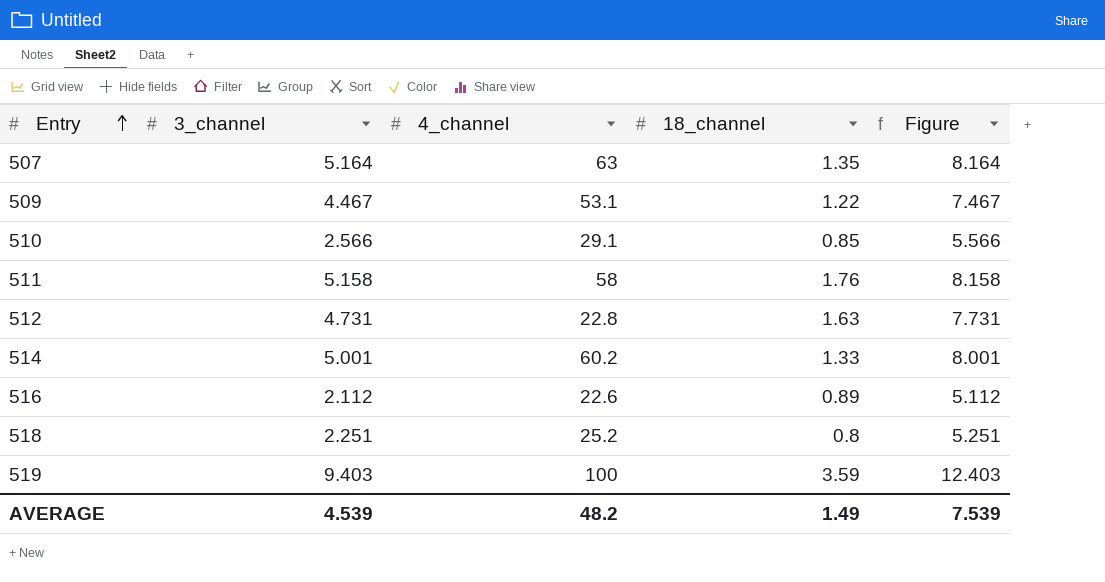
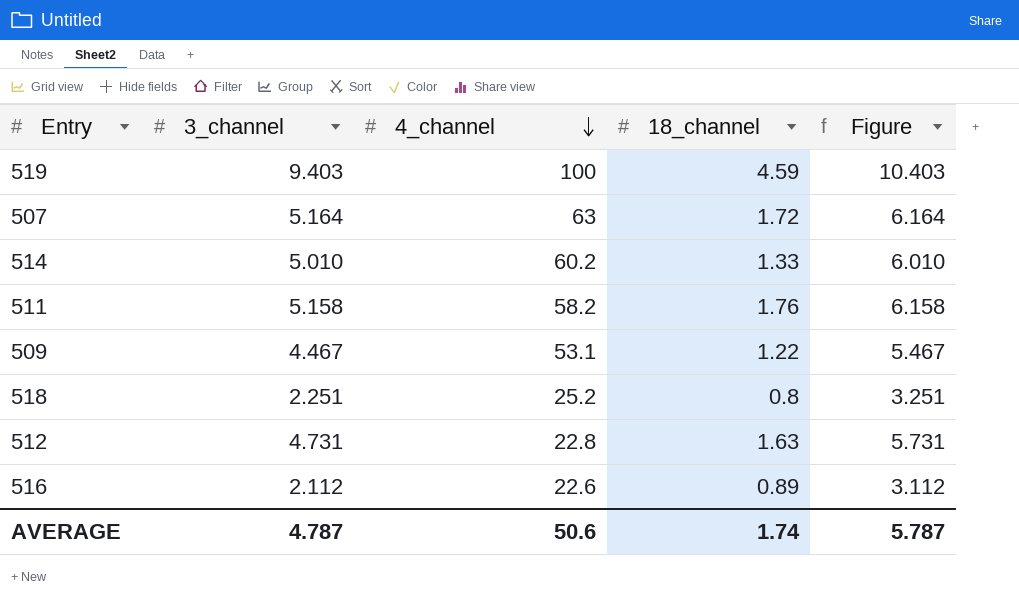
row order: Entry ascending -> 4_channel descending
column Figure | formula: [3_channel] + 3 -> [3_channel] + 1
row 510: 2.566 | 29.1 | 0.85 | 5.566 -> none
519 | 18_channel: 3.59 -> 4.59
507 | 18_channel: 1.35 -> 1.72
514 | 3_channel: 5.001 -> 5.010
511 | 4_channel: 58 -> 58.2
AVERAGE | 3_channel: 4.539 -> 4.787
AVERAGE | 4_channel: 48.2 -> 50.6
AVERAGE | 18_channel: 1.49 -> 1.74
AVERAGE | Figure: 7.539 -> 5.787

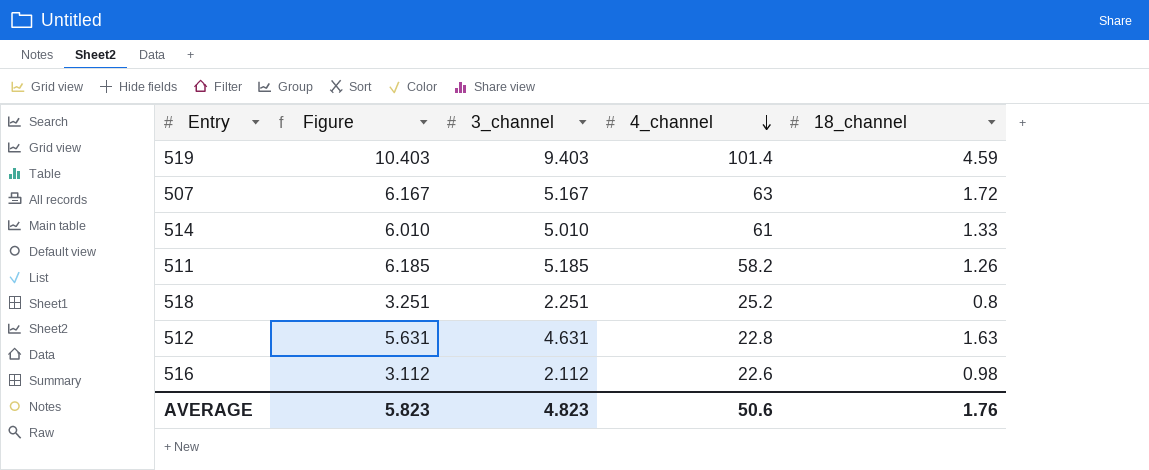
column Figure | position: 5 -> 2
row 509: 4.467 | 53.1 | 1.22 | 5.467 -> none
519 | 4_channel: 100 -> 101.4
507 | Figure: 6.164 -> 6.167
507 | 3_channel: 5.164 -> 5.167
514 | 4_channel: 60.2 -> 61
511 | Figure: 6.158 -> 6.185
511 | 3_channel: 5.158 -> 5.185
511 | 18_channel: 1.76 -> 1.26
512 | Figure: 5.731 -> 5.631
512 | 3_channel: 4.731 -> 4.631
516 | 18_channel: 0.89 -> 0.98
AVERAGE | Figure: 5.787 -> 5.823
AVERAGE | 3_channel: 4.787 -> 4.823
AVERAGE | 18_channel: 1.74 -> 1.76

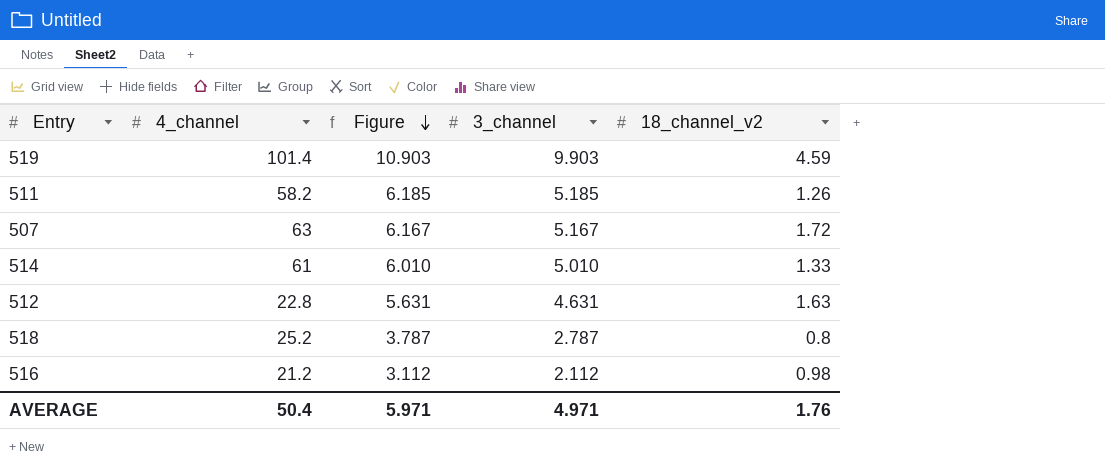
row order: 4_channel descending -> Figure descending
column 4_channel | position: 4 -> 2
column name: 18_channel -> 18_channel_v2
519 | Figure: 10.403 -> 10.903
519 | 3_channel: 9.403 -> 9.903
518 | Figure: 3.251 -> 3.787
518 | 3_channel: 2.251 -> 2.787
516 | 4_channel: 22.6 -> 21.2
AVERAGE | 4_channel: 50.6 -> 50.4
AVERAGE | Figure: 5.823 -> 5.971
AVERAGE | 3_channel: 4.823 -> 4.971

